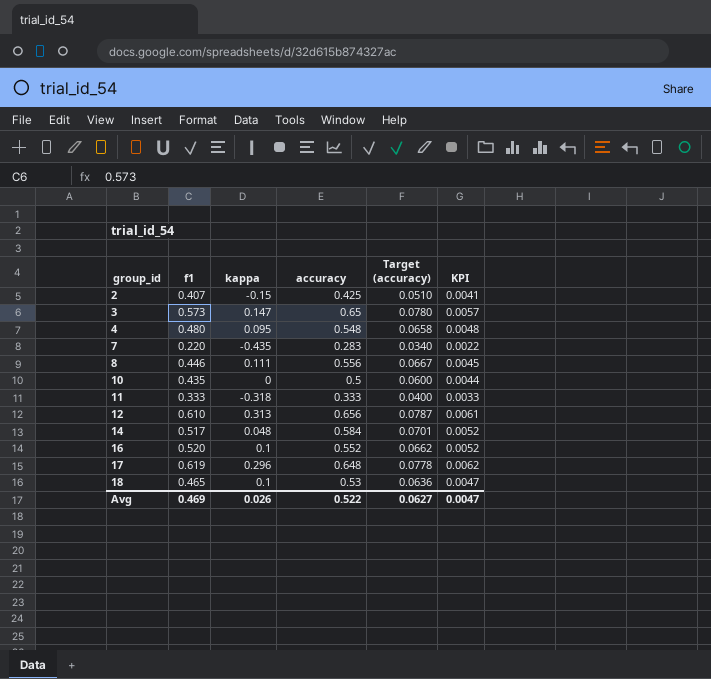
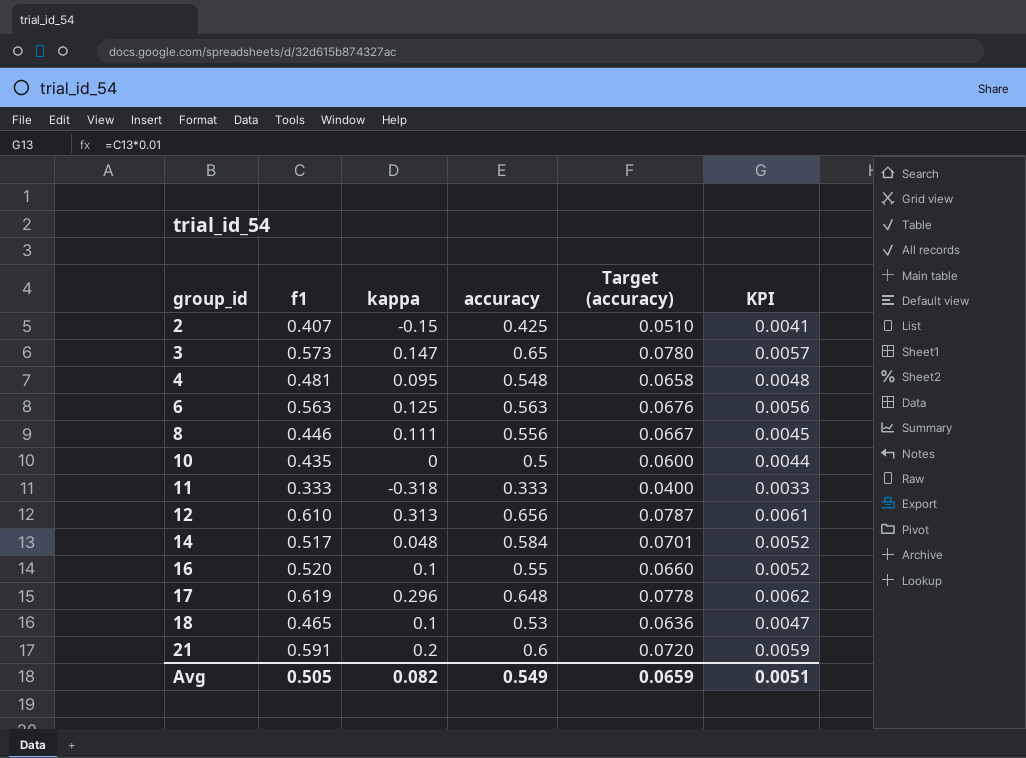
row 7: 0.220 | -0.435 | 0.283 | 0.0340 | 0.0022 -> none
4 | f1: 0.480 -> 0.481
row 6: none -> 0.563 | 0.125 | 0.563 | 0.0676 | 0.0056
16 | accuracy: 0.552 -> 0.55
16 | Target (accuracy): 0.0662 -> 0.0660
row 21: none -> 0.591 | 0.2 | 0.6 | 0.0720 | 0.0059
Avg | f1: 0.469 -> 0.505
Avg | kappa: 0.026 -> 0.082
Avg | accuracy: 0.522 -> 0.549
Avg | Target (accuracy): 0.0627 -> 0.0659
Avg | KPI: 0.0047 -> 0.0051

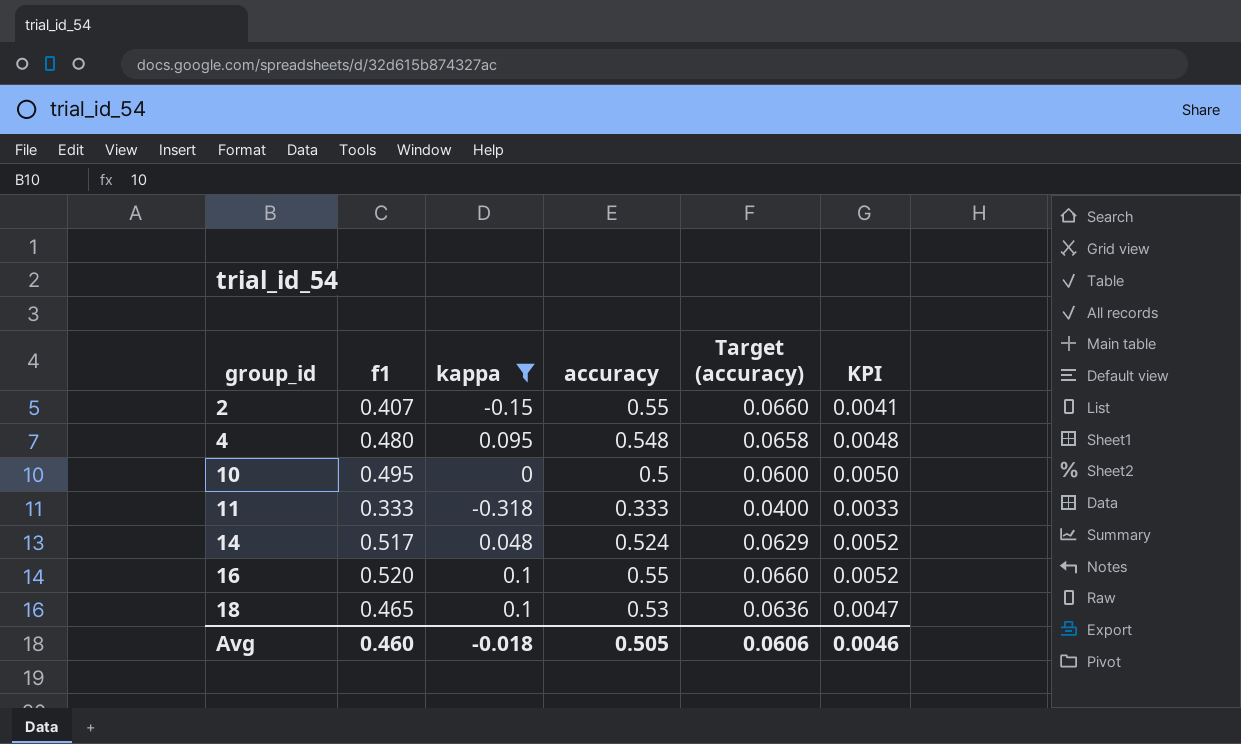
filter: none -> kappa <= 0.1
2 | accuracy: 0.425 -> 0.55
2 | Target (accuracy): 0.0510 -> 0.0660
4 | f1: 0.481 -> 0.480
10 | f1: 0.435 -> 0.495
10 | KPI: 0.0044 -> 0.0050
14 | accuracy: 0.584 -> 0.524
14 | Target (accuracy): 0.0701 -> 0.0629
Avg | f1: 0.505 -> 0.460
Avg | kappa: 0.082 -> -0.018
Avg | accuracy: 0.549 -> 0.505
Avg | Target (accuracy): 0.0659 -> 0.0606
Avg | KPI: 0.0051 -> 0.0046

